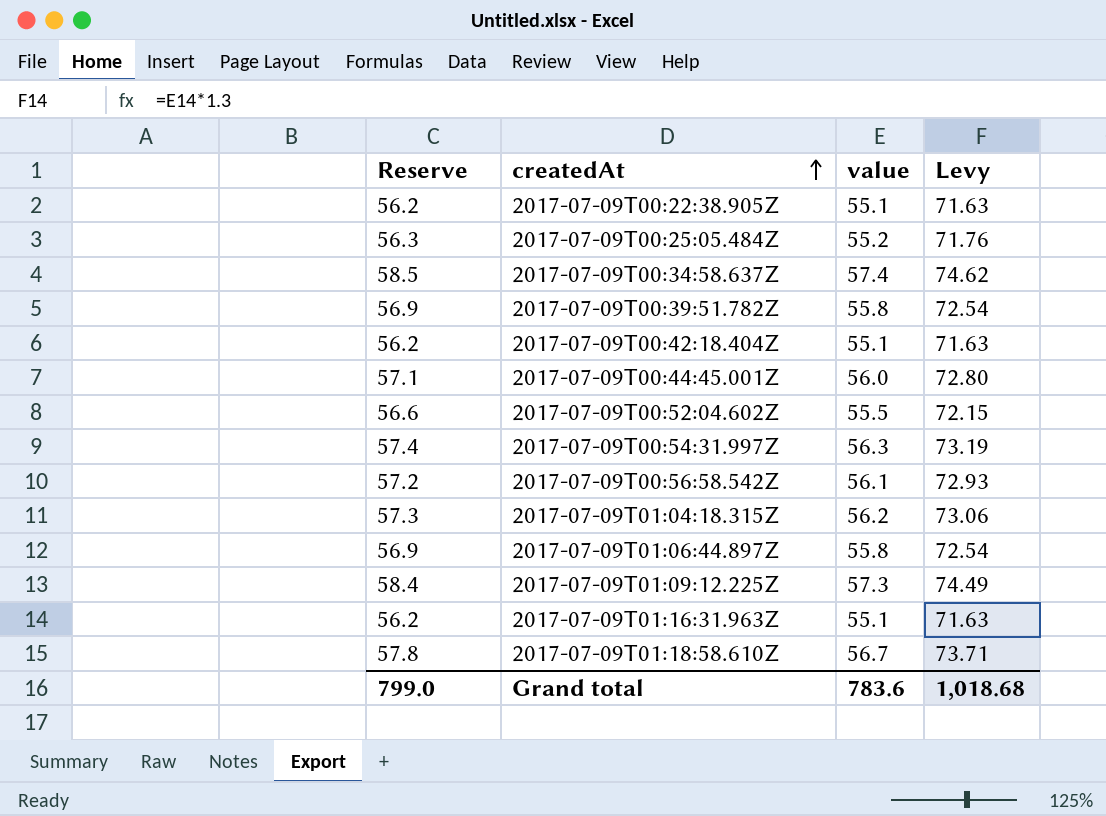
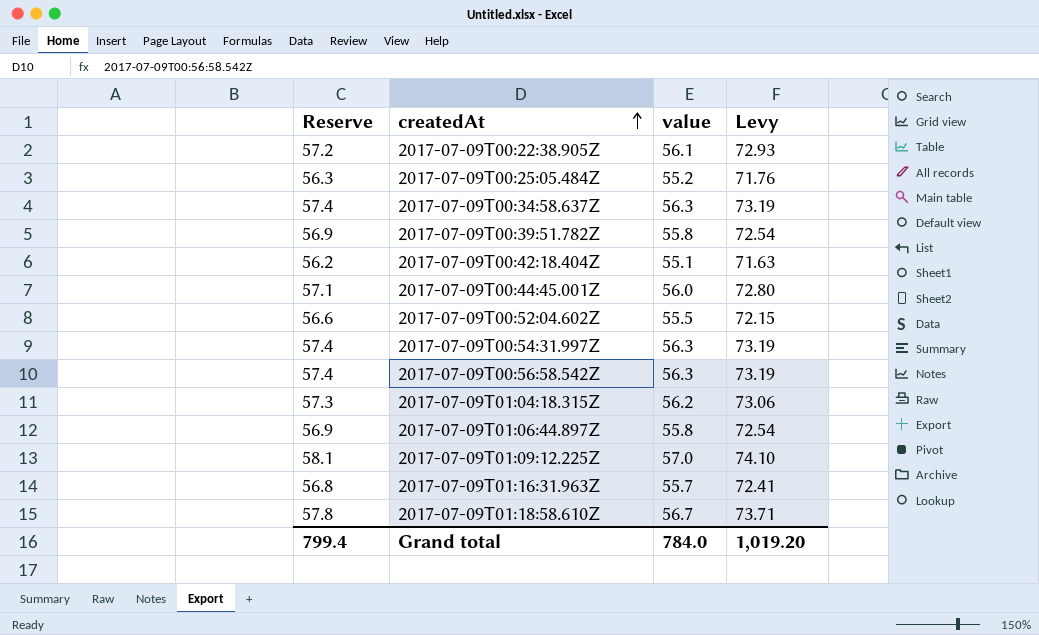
2017-07-09T00:22:38.905Z | Reserve: 56.2 -> 57.2
2017-07-09T00:22:38.905Z | value: 55.1 -> 56.1
2017-07-09T00:22:38.905Z | Levy: 71.63 -> 72.93
2017-07-09T00:34:58.637Z | Reserve: 58.5 -> 57.4
2017-07-09T00:34:58.637Z | value: 57.4 -> 56.3
2017-07-09T00:34:58.637Z | Levy: 74.62 -> 73.19
2017-07-09T00:56:58.542Z | Reserve: 57.2 -> 57.4
2017-07-09T00:56:58.542Z | value: 56.1 -> 56.3
2017-07-09T00:56:58.542Z | Levy: 72.93 -> 73.19
2017-07-09T01:09:12.225Z | Reserve: 58.4 -> 58.1
2017-07-09T01:09:12.225Z | value: 57.3 -> 57.0
2017-07-09T01:09:12.225Z | Levy: 74.49 -> 74.10
2017-07-09T01:16:31.963Z | Reserve: 56.2 -> 56.8
2017-07-09T01:16:31.963Z | value: 55.1 -> 55.7
2017-07-09T01:16:31.963Z | Levy: 71.63 -> 72.41
Grand total | Reserve: 799.0 -> 799.4
Grand total | value: 783.6 -> 784.0
Grand total | Levy: 1,018.68 -> 1,019.20

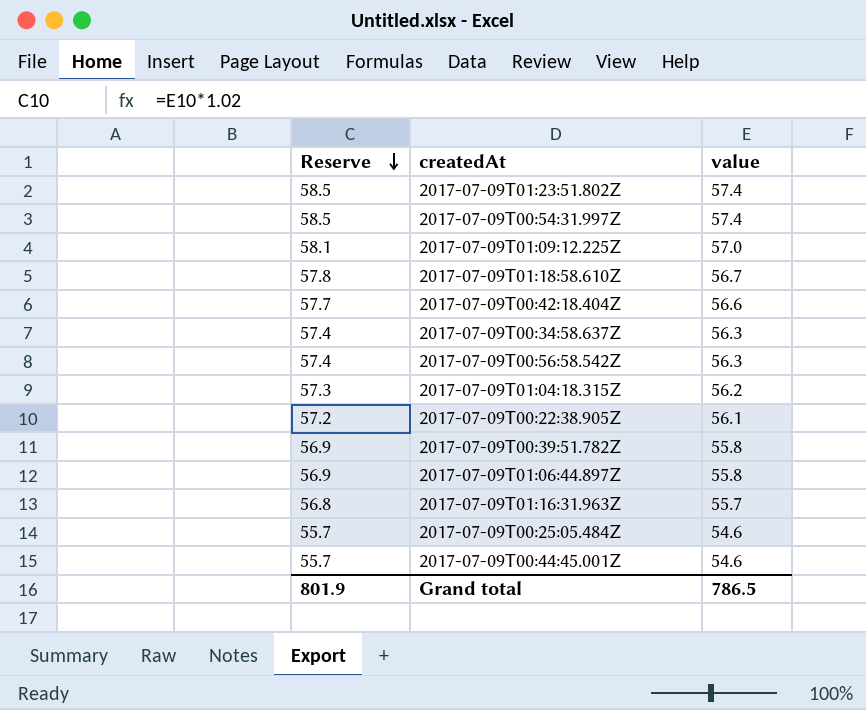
row order: createdAt ascending -> Reserve descending
column Levy | formula: [value] * 1.3 -> none
row 2017-07-09T00:52:04.602Z: 56.6 | 55.5 | 72.15 -> none
row 2017-07-09T01:23:51.802Z: none -> 58.5 | 57.4
2017-07-09T00:54:31.997Z | Reserve: 57.4 -> 58.5
2017-07-09T00:54:31.997Z | value: 56.3 -> 57.4
2017-07-09T00:42:18.404Z | Reserve: 56.2 -> 57.7
2017-07-09T00:42:18.404Z | value: 55.1 -> 56.6
2017-07-09T00:25:05.484Z | Reserve: 56.3 -> 55.7
2017-07-09T00:25:05.484Z | value: 55.2 -> 54.6
2017-07-09T00:44:45.001Z | Reserve: 57.1 -> 55.7
2017-07-09T00:44:45.001Z | value: 56.0 -> 54.6
Grand total | Reserve: 799.4 -> 801.9
Grand total | value: 784.0 -> 786.5

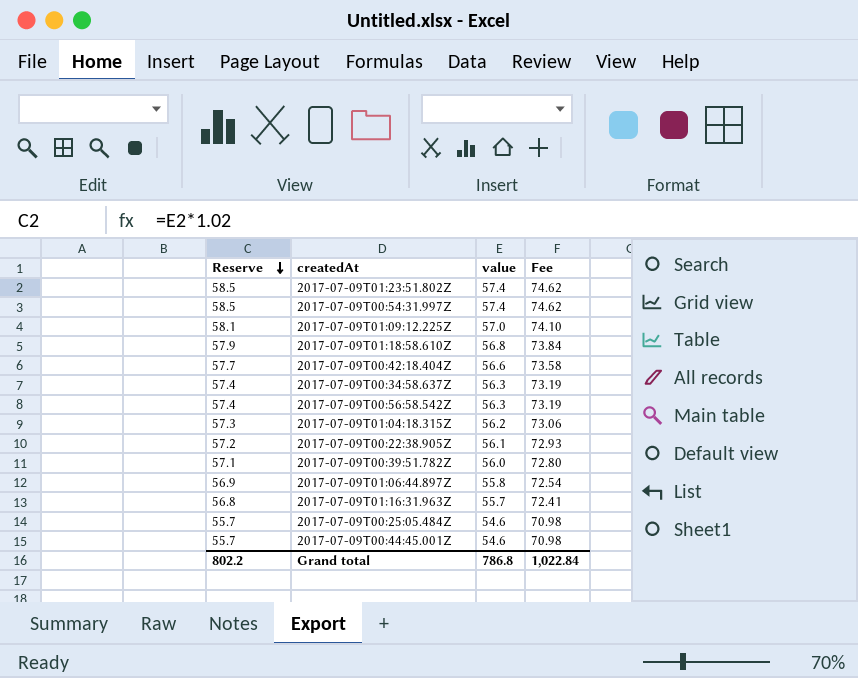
column Fee | formula: none -> [value] * 1.3
2017-07-09T01:18:58.610Z | Reserve: 57.8 -> 57.9
2017-07-09T01:18:58.610Z | value: 56.7 -> 56.8
2017-07-09T00:39:51.782Z | Reserve: 56.9 -> 57.1
2017-07-09T00:39:51.782Z | value: 55.8 -> 56.0
Grand total | Reserve: 801.9 -> 802.2
Grand total | value: 786.5 -> 786.8

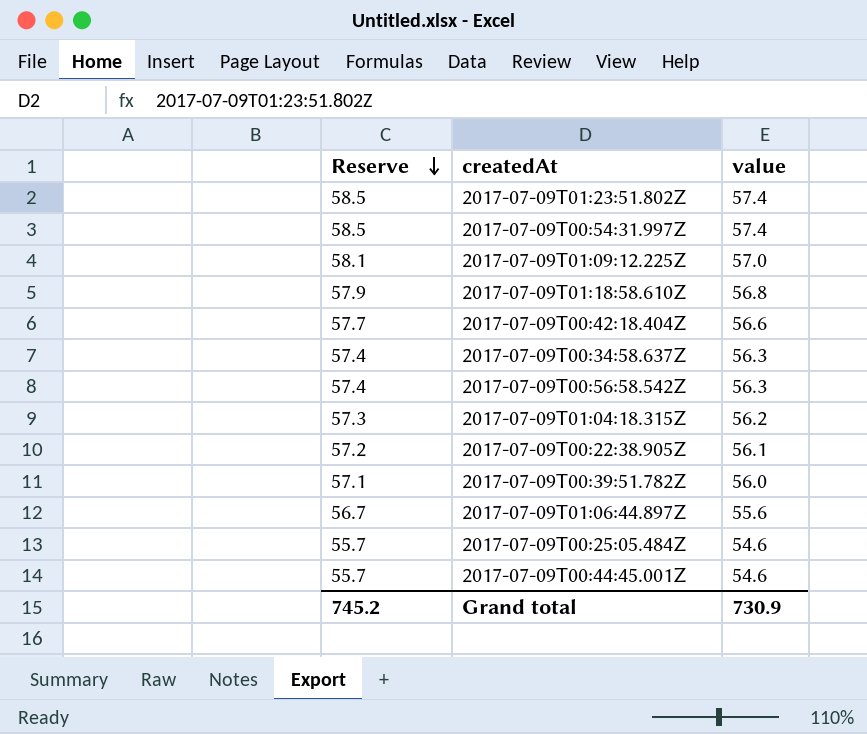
column Fee | formula: [value] * 1.3 -> none
row 2017-07-09T01:16:31.963Z: 56.8 | 55.7 | 72.41 -> none
2017-07-09T01:06:44.897Z | Reserve: 56.9 -> 56.7
2017-07-09T01:06:44.897Z | value: 55.8 -> 55.6
Grand total | Reserve: 802.2 -> 745.2
Grand total | value: 786.8 -> 730.9

